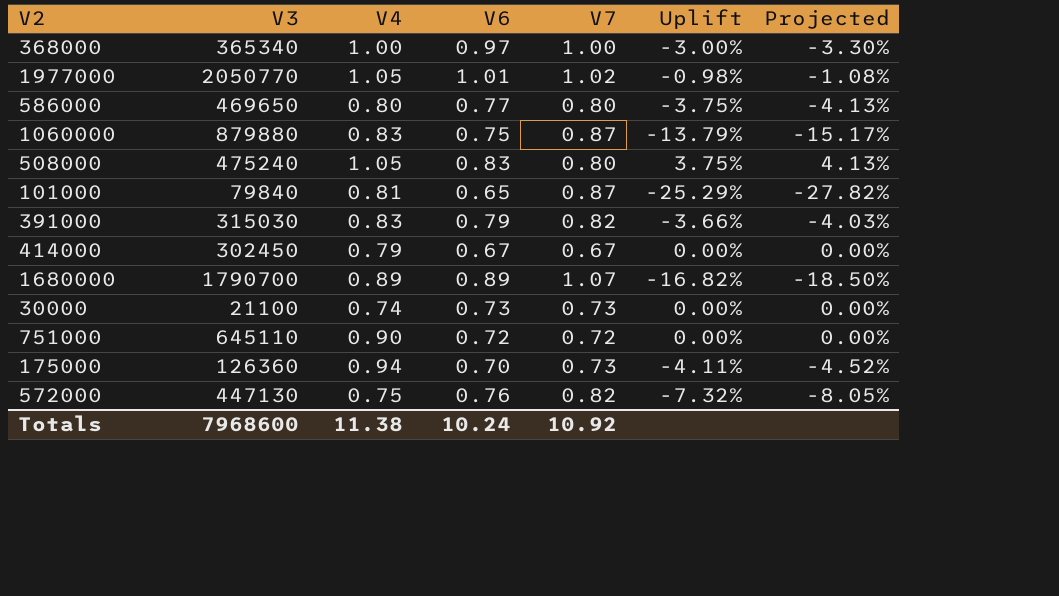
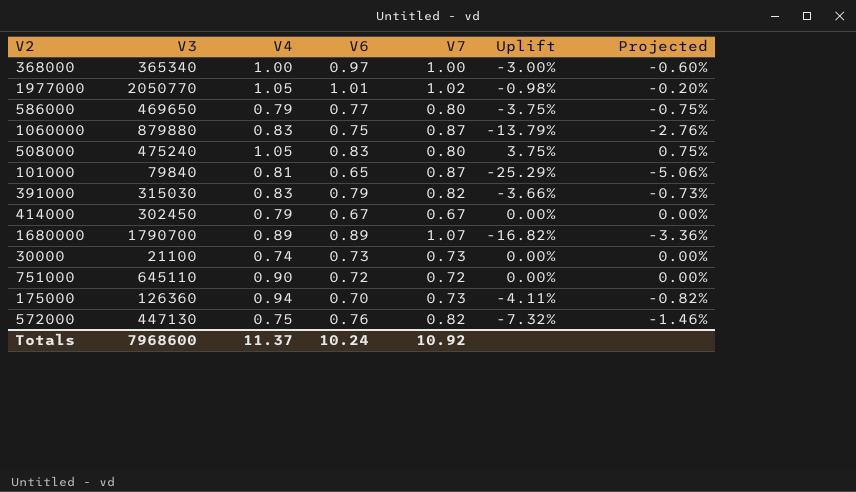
column Projected | formula: [Uplift] * 1.1 -> [Uplift] * 0.2
586000 | V4: 0.80 -> 0.79
Totals | V4: 11.38 -> 11.37

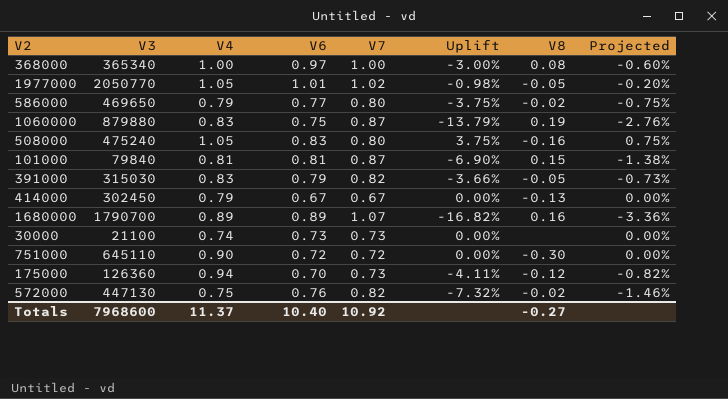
column V8 | position: none -> 7
101000 | V6: 0.65 -> 0.81
101000 | Uplift: -25.29% -> -6.90%
101000 | Projected: -5.06% -> -1.38%
Totals | V6: 10.24 -> 10.40

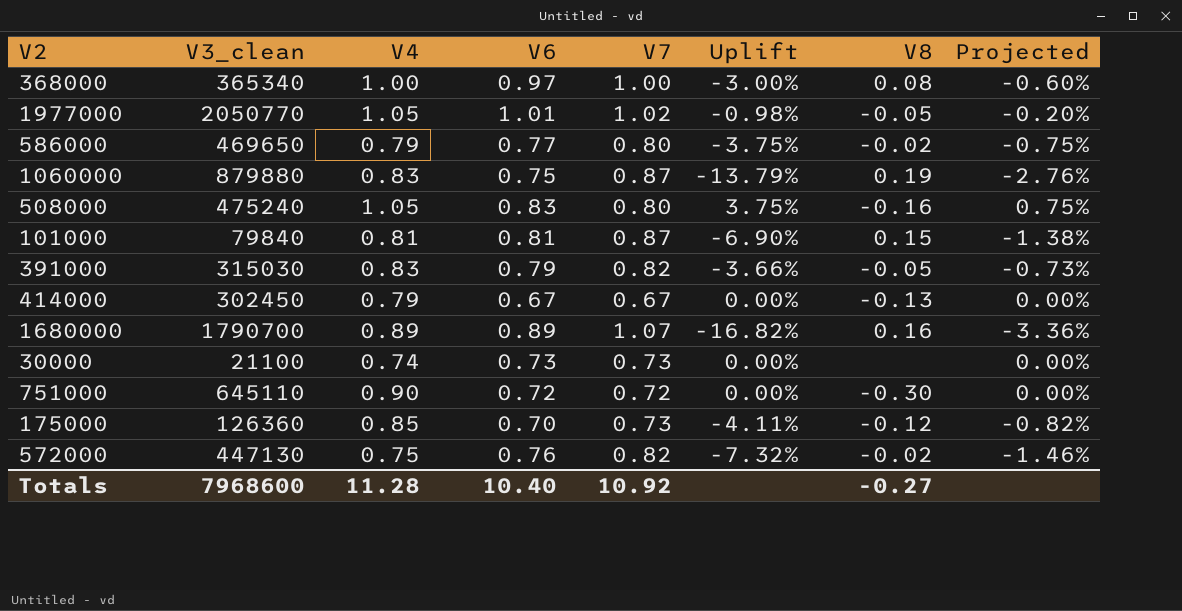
column name: V3 -> V3_clean
175000 | V4: 0.94 -> 0.85
Totals | V4: 11.37 -> 11.28

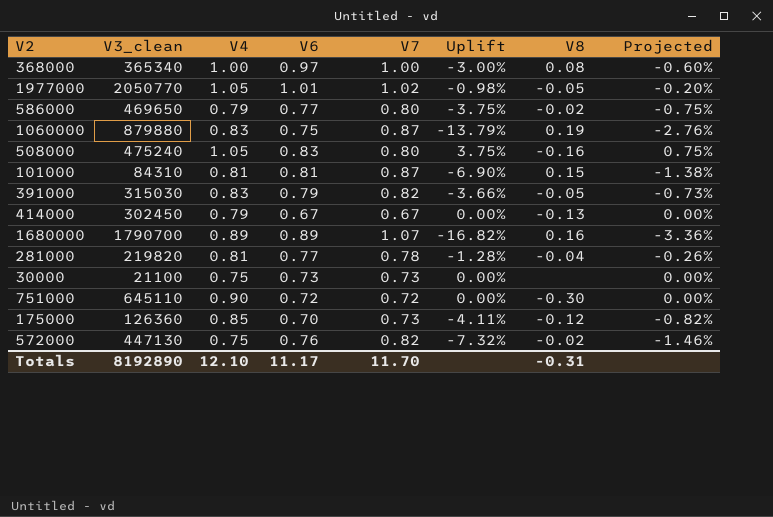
101000 | V3_clean: 79840 -> 84310
row 281000: none -> 219820 | 0.81 | 0.77 | 0.78 | -1.28% | -0.04 | -0.26%
30000 | V4: 0.74 -> 0.75
Totals | V3_clean: 7968600 -> 8192890
Totals | V4: 11.28 -> 12.10
Totals | V6: 10.40 -> 11.17
Totals | V7: 10.92 -> 11.70
Totals | V8: -0.27 -> -0.31

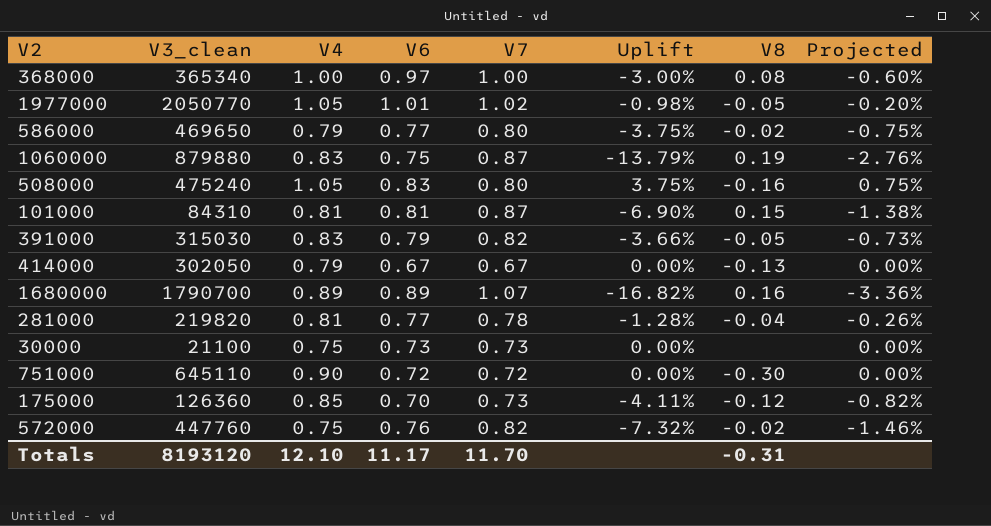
414000 | V3_clean: 302450 -> 302050
572000 | V3_clean: 447130 -> 447760
Totals | V3_clean: 8192890 -> 8193120

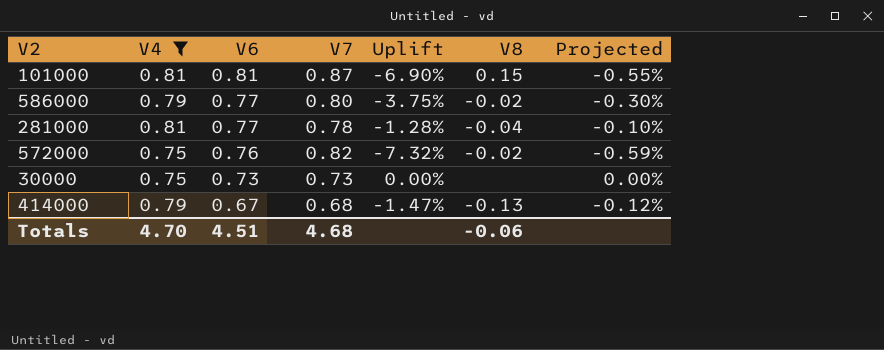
filter: none -> V4 <= 0.81
row order: none -> V6 descending
column V3_clean | position: 2 -> none
column Projected | formula: [Uplift] * 0.2 -> [Uplift] * 0.08
414000 | V7: 0.67 -> 0.68
414000 | Uplift: 0.00% -> -1.47%
Totals | V4: 12.10 -> 4.70
Totals | V6: 11.17 -> 4.51
Totals | V7: 11.70 -> 4.68
Totals | V8: -0.31 -> -0.06

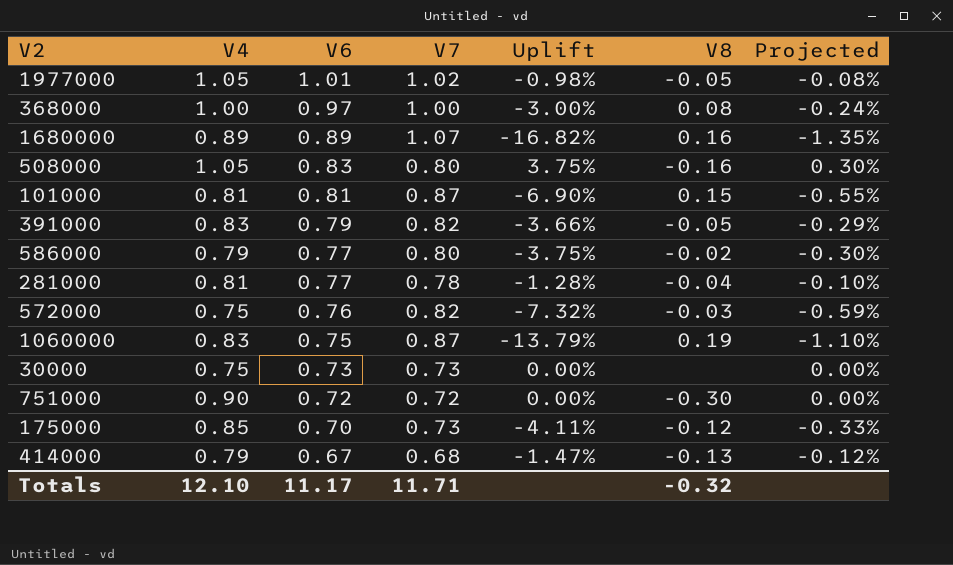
filter: V4 <= 0.81 -> none
572000 | V8: -0.02 -> -0.03
Totals | V4: 4.70 -> 12.10
Totals | V6: 4.51 -> 11.17
Totals | V7: 4.68 -> 11.71
Totals | V8: -0.06 -> -0.32

